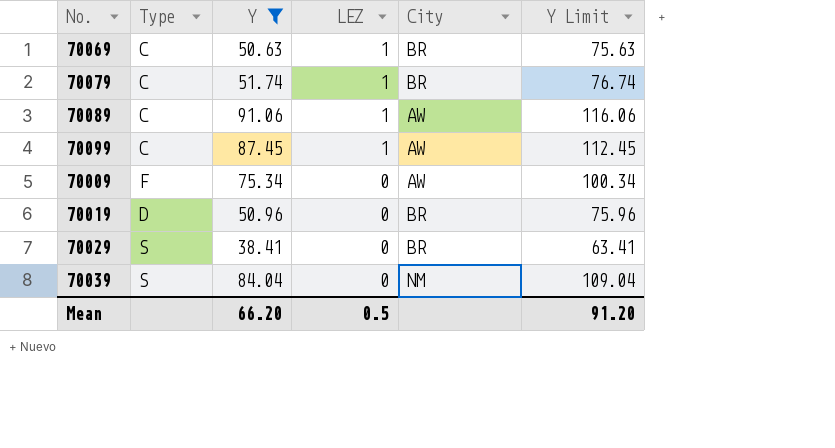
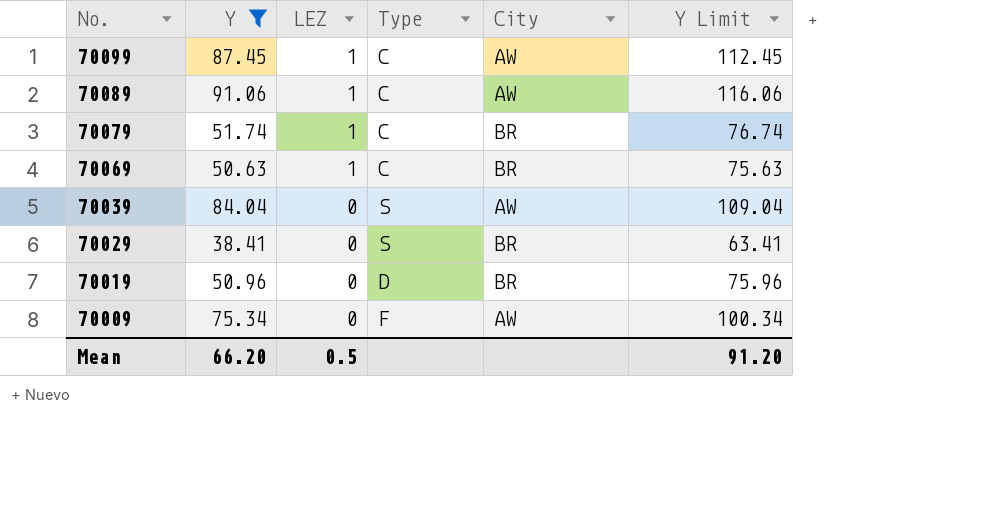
row order: LEZ descending -> No. descending
column Type | position: 2 -> 4
70039 | City: NM -> AW

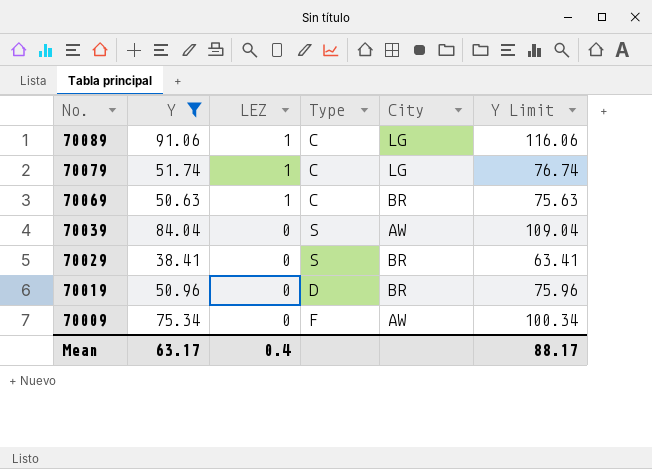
row 70099: 87.45 | 1 | C | AW | 112.45 -> none
70089 | City: AW -> LG
70079 | City: BR -> LG
Mean | Y: 66.20 -> 63.17
Mean | LEZ: 0.5 -> 0.4
Mean | Y Limit: 91.20 -> 88.17

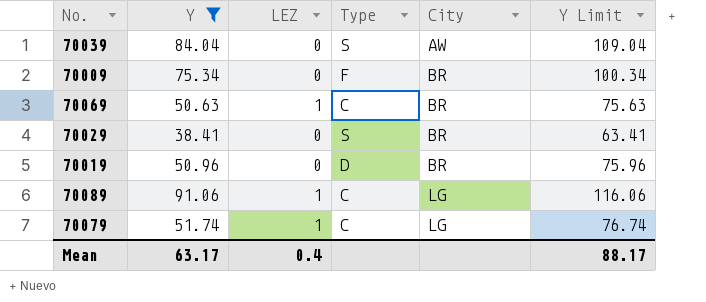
row order: No. descending -> City ascending
70009 | City: AW -> BR

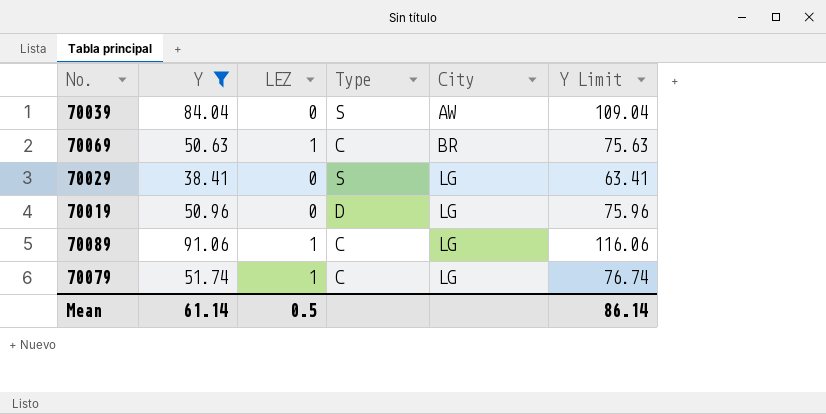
row 70009: 75.34 | 0 | F | BR | 100.34 -> none
70029 | City: BR -> LG
70019 | City: BR -> LG
Mean | Y: 63.17 -> 61.14
Mean | LEZ: 0.4 -> 0.5
Mean | Y Limit: 88.17 -> 86.14

